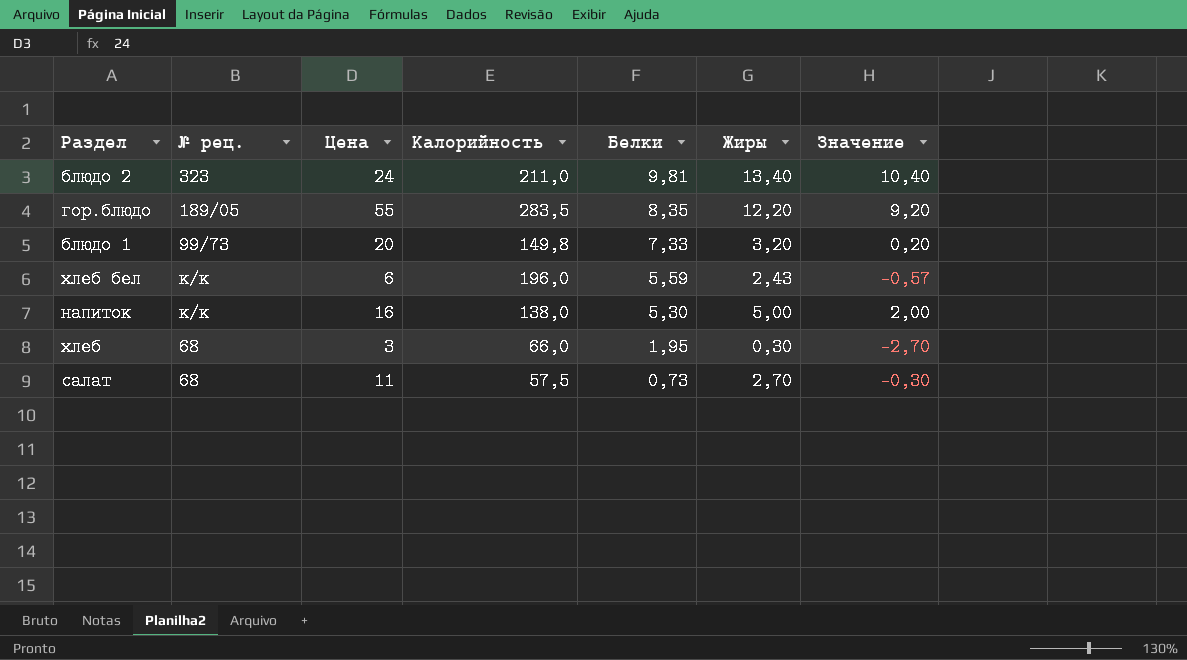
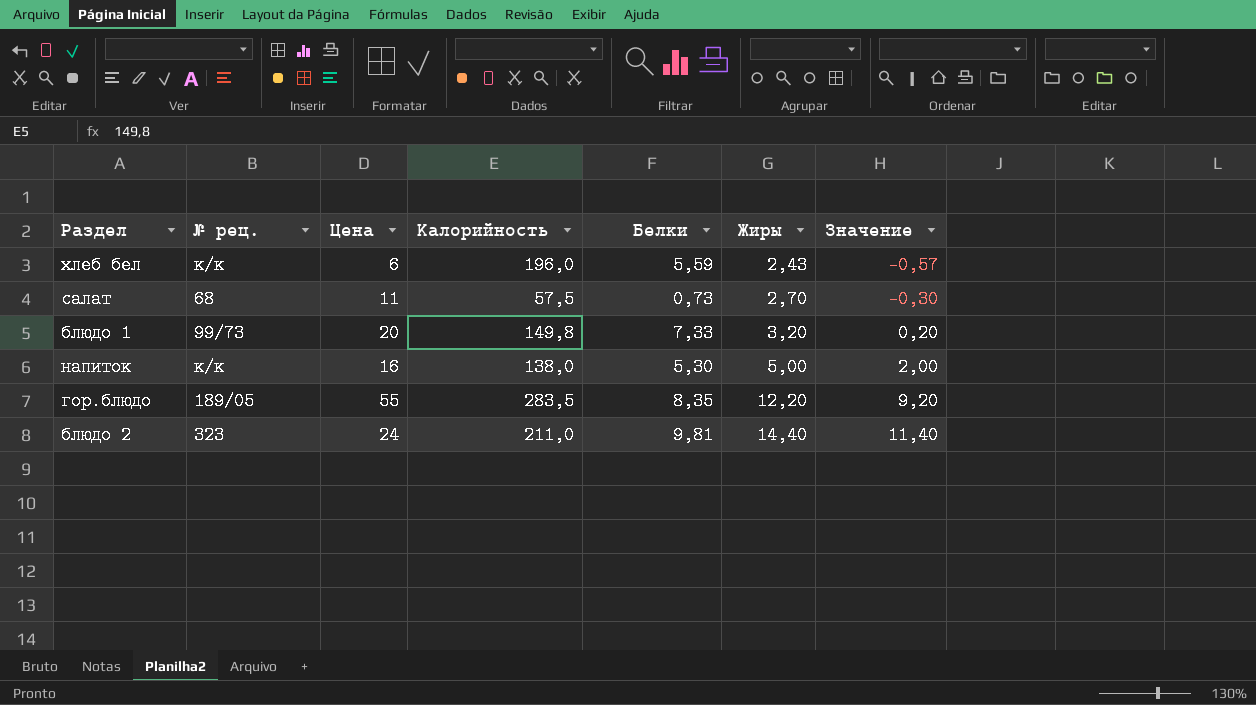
row order: Белки descending -> Жиры ascending
row хлеб: 68 | 3 | 66,0 | 1,95 | 0,30 | -2,70 -> none
блюдо 2 | Жиры: 13,40 -> 14,40
блюдо 2 | Значение: 10,40 -> 11,40

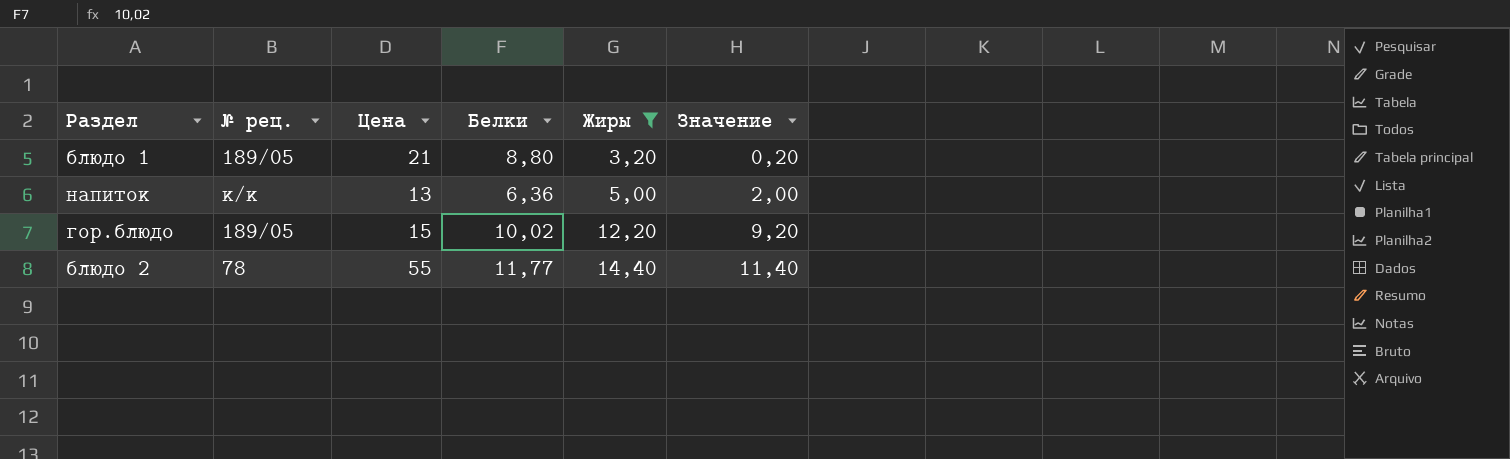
filter: none -> Жиры >= 3,20
column Калорийность | position: 4 -> none
блюдо 1 | № рец.: 99/73 -> 189/05
блюдо 1 | Цена: 20 -> 21
блюдо 1 | Белки: 7,33 -> 8,80
напиток | Цена: 16 -> 13
напиток | Белки: 5,30 -> 6,36
гор.блюдо | Цена: 55 -> 15
гор.блюдо | Белки: 8,35 -> 10,02
блюдо 2 | № рец.: 323 -> 78
блюдо 2 | Цена: 24 -> 55
блюдо 2 | Белки: 9,81 -> 11,77

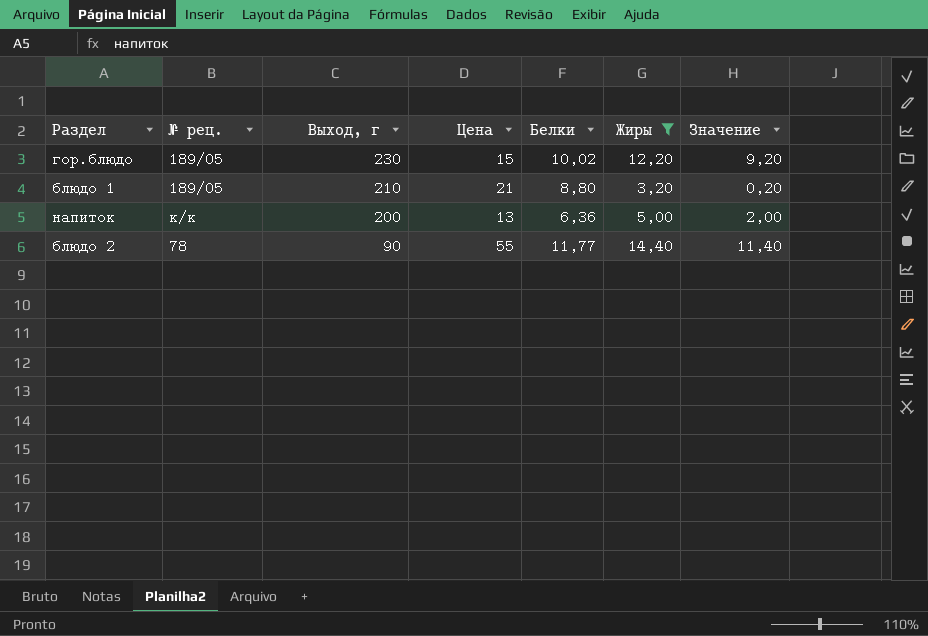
row order: Жиры ascending -> Выход, г descending
column Выход, г | position: none -> 3

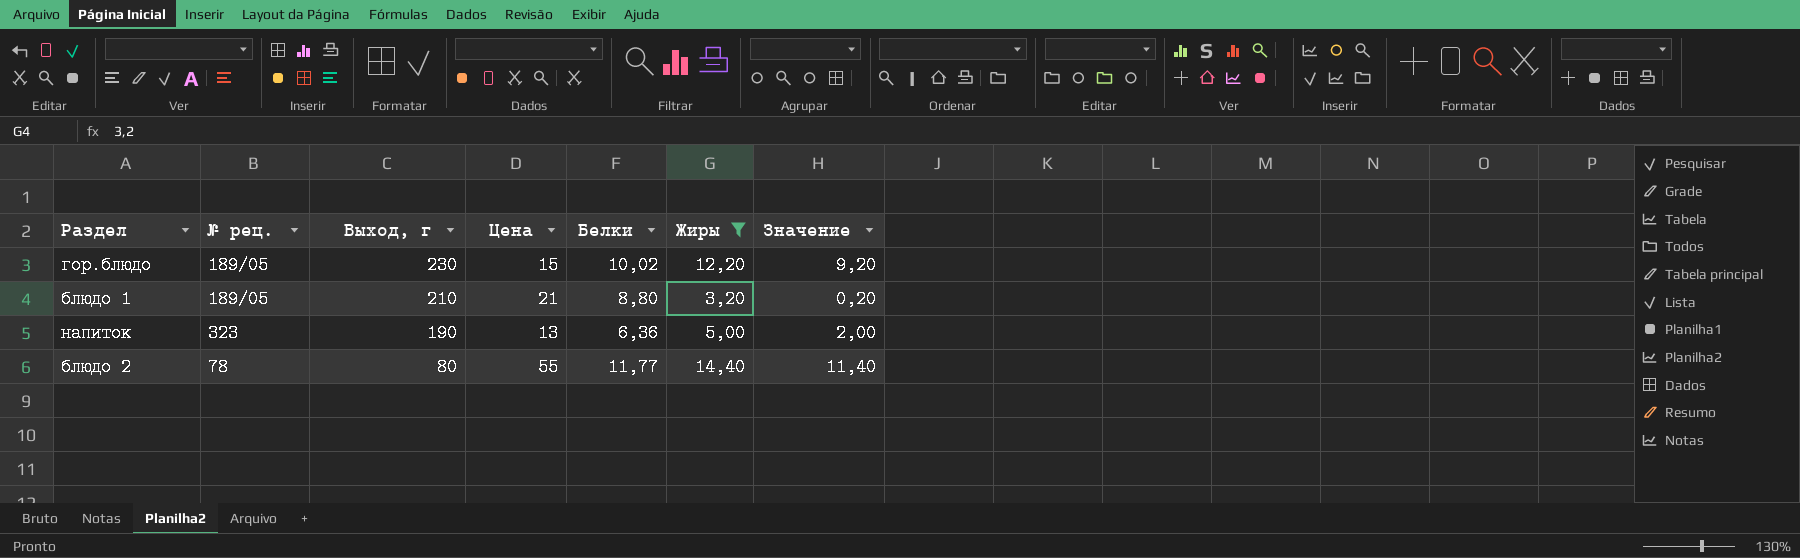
напиток | № рец.: к/к -> 323
напиток | Выход, г: 200 -> 190
блюдо 2 | Выход, г: 90 -> 80

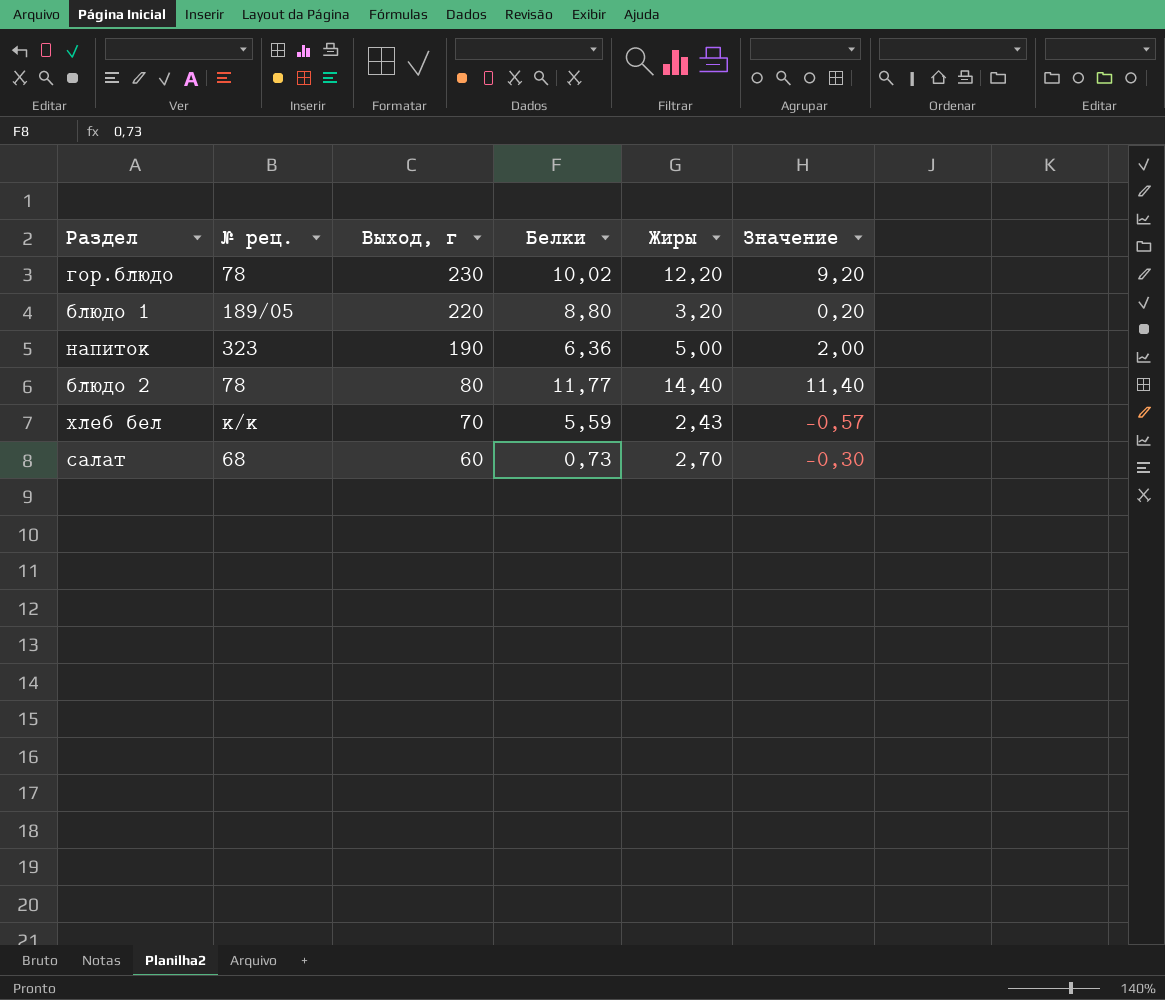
filter: Жиры >= 3,20 -> none
column Цена | position: 4 -> none
гор.блюдо | № рец.: 189/05 -> 78
блюдо 1 | Выход, г: 210 -> 220

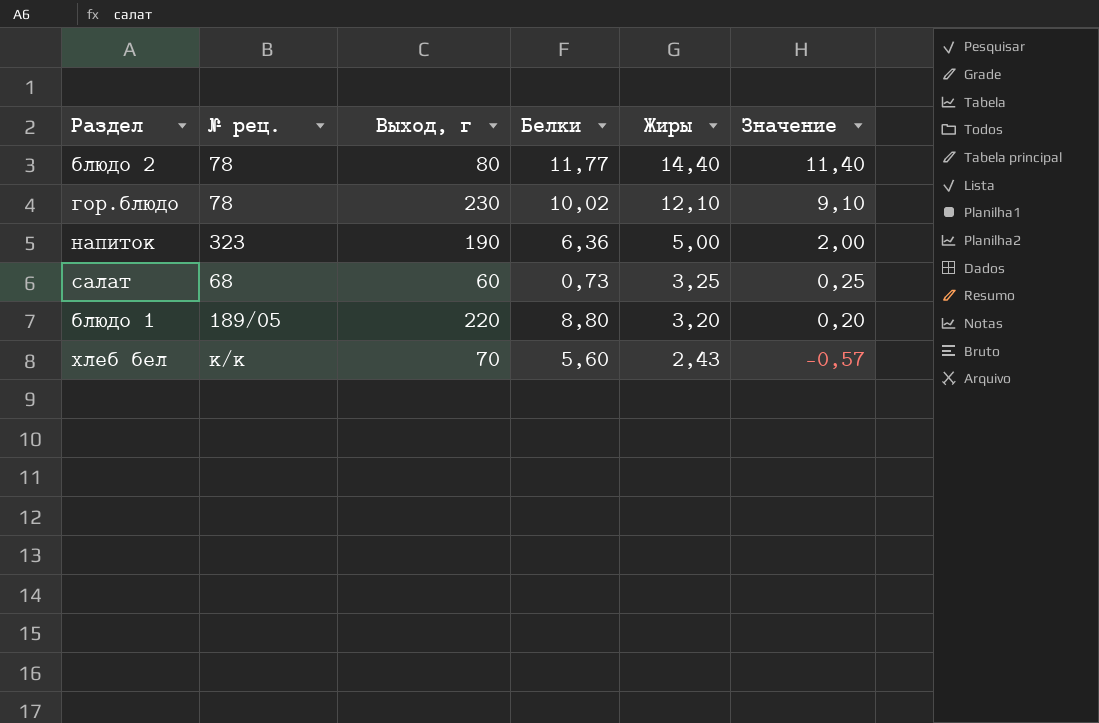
row order: Выход, г descending -> Жиры descending
гор.блюдо | Жиры: 12,20 -> 12,10
гор.блюдо | Значение: 9,20 -> 9,10
салат | Жиры: 2,70 -> 3,25
салат | Значение: -0,30 -> 0,25
хлеб бел | Белки: 5,59 -> 5,60

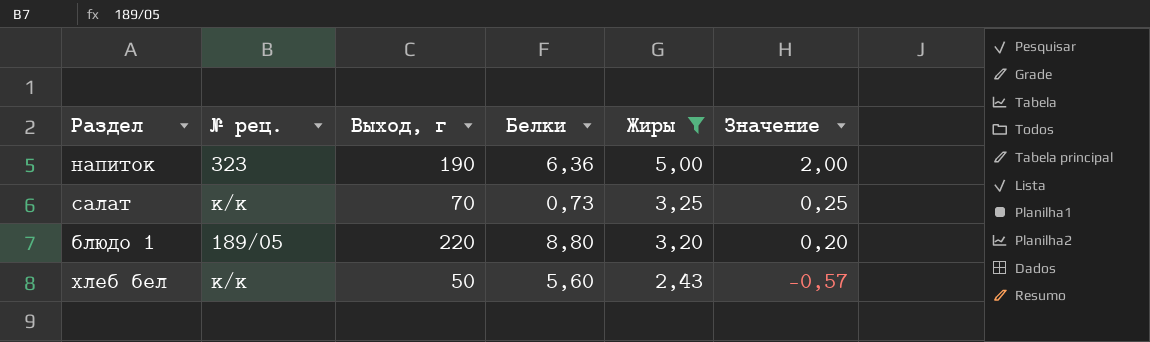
filter: none -> Жиры <= 5,00
салат | № рец.: 68 -> к/к
салат | Выход, г: 60 -> 70
хлеб бел | Выход, г: 70 -> 50

